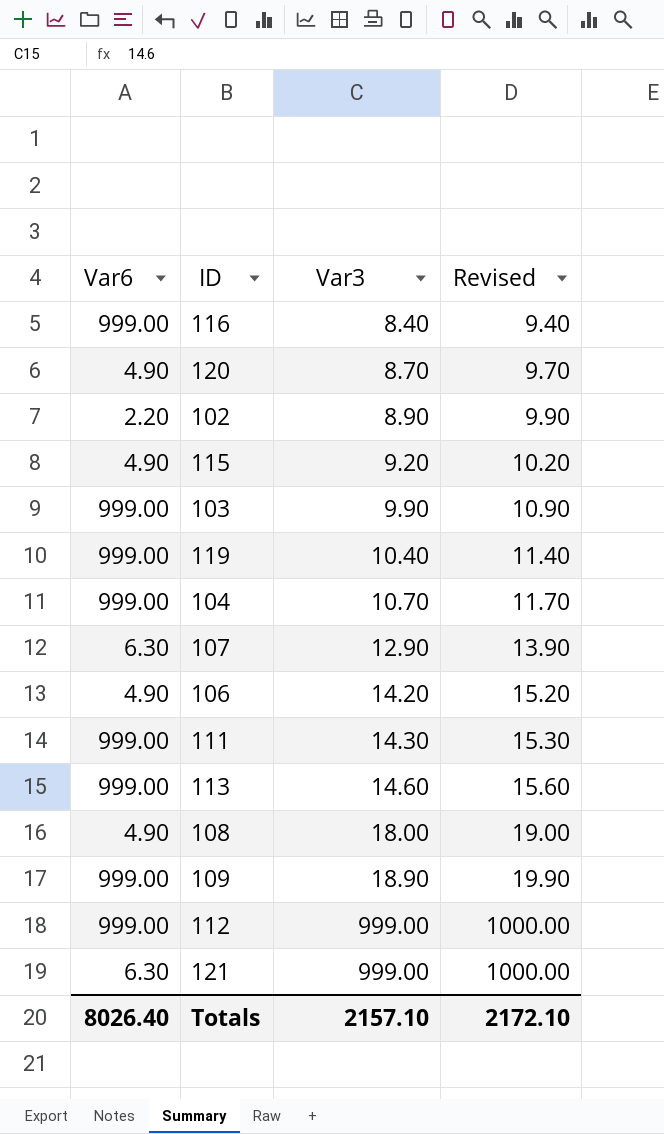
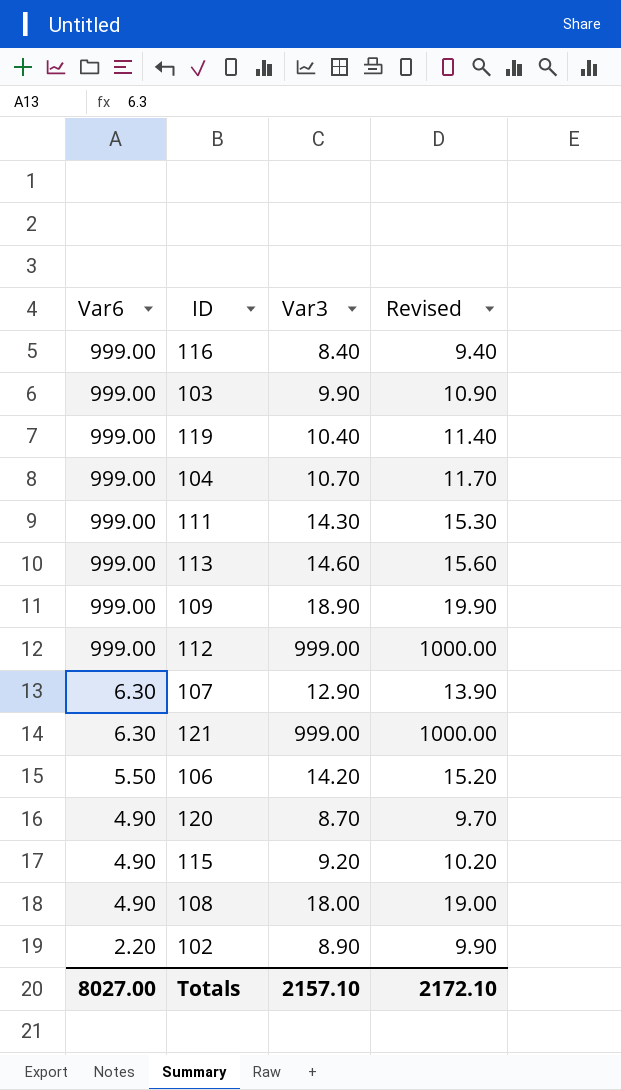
row order: Var3 ascending -> Var6 descending
106 | Var6: 4.90 -> 5.50
Totals | Var6: 8026.40 -> 8027.00

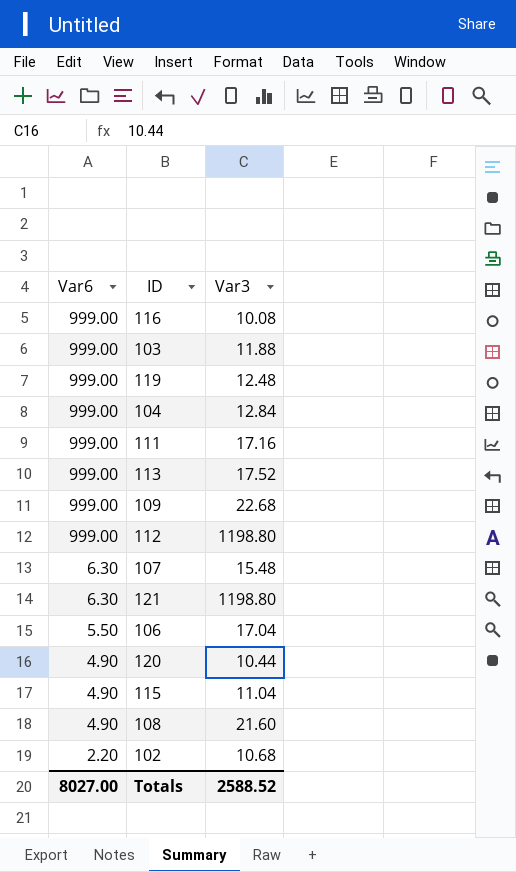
column Revised | formula: [Var3] + 1 -> none
116 | Var3: 8.40 -> 10.08
103 | Var3: 9.90 -> 11.88
119 | Var3: 10.40 -> 12.48
104 | Var3: 10.70 -> 12.84
111 | Var3: 14.30 -> 17.16
113 | Var3: 14.60 -> 17.52
109 | Var3: 18.90 -> 22.68
112 | Var3: 999.00 -> 1198.80
107 | Var3: 12.90 -> 15.48
121 | Var3: 999.00 -> 1198.80
106 | Var3: 14.20 -> 17.04
120 | Var3: 8.70 -> 10.44
115 | Var3: 9.20 -> 11.04
108 | Var3: 18.00 -> 21.60
102 | Var3: 8.90 -> 10.68
Totals | Var3: 2157.10 -> 2588.52

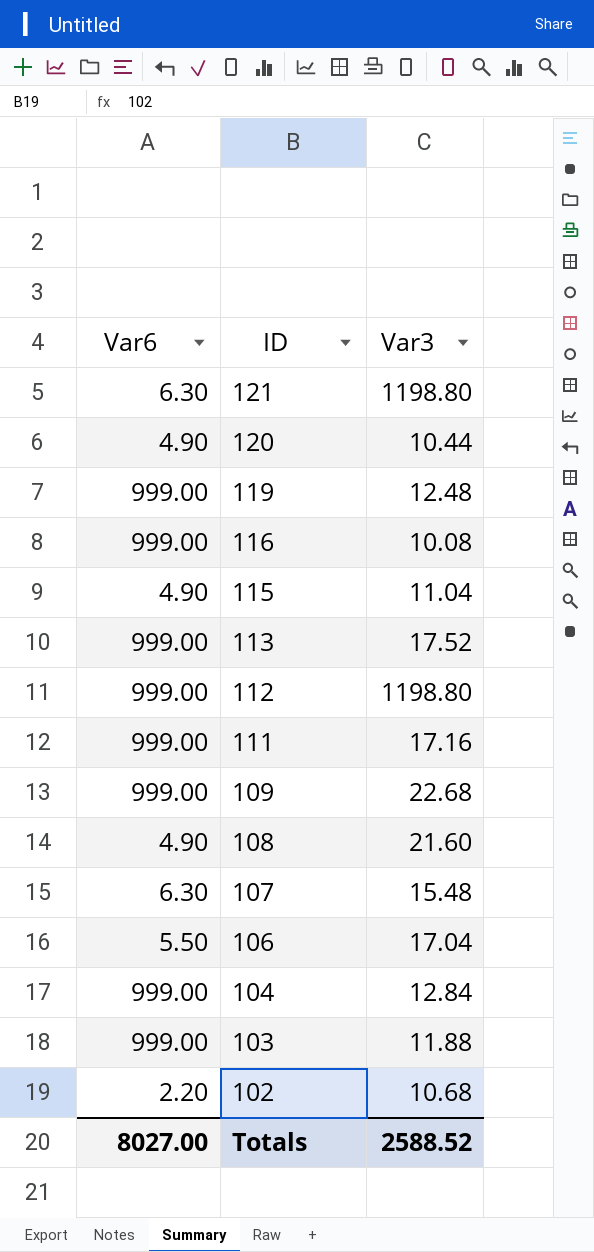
row order: Var6 descending -> ID descending

